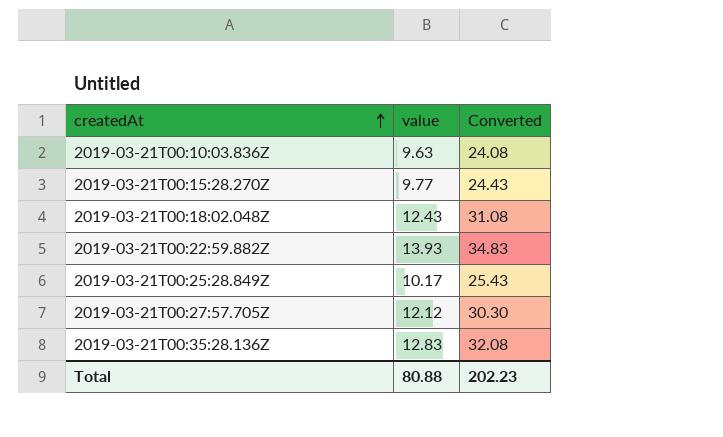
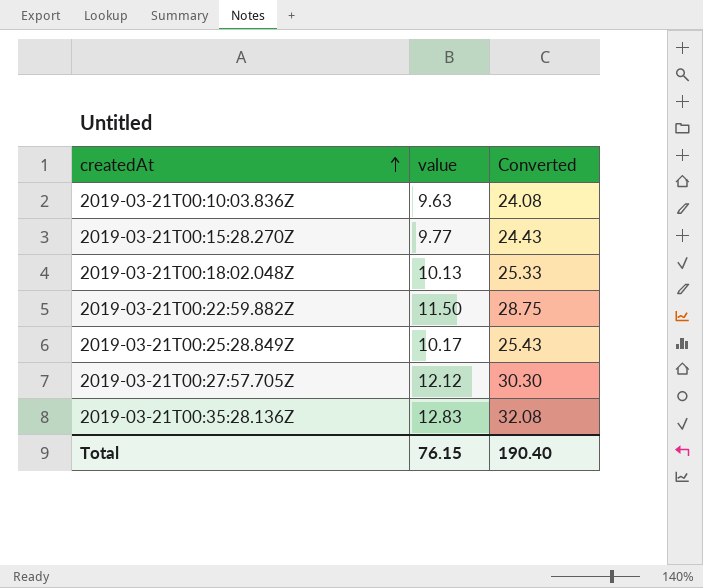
2019-03-21T00:18:02.048Z | value: 12.43 -> 10.13
2019-03-21T00:18:02.048Z | Converted: 31.08 -> 25.33
2019-03-21T00:22:59.882Z | value: 13.93 -> 11.50
2019-03-21T00:22:59.882Z | Converted: 34.83 -> 28.75
Total | value: 80.88 -> 76.15
Total | Converted: 202.23 -> 190.40

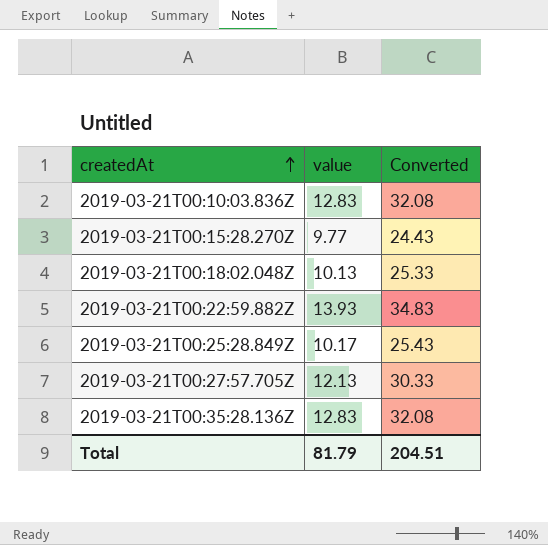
2019-03-21T00:10:03.836Z | value: 9.63 -> 12.83
2019-03-21T00:10:03.836Z | Converted: 24.08 -> 32.08
2019-03-21T00:22:59.882Z | value: 11.50 -> 13.93
2019-03-21T00:22:59.882Z | Converted: 28.75 -> 34.83
2019-03-21T00:27:57.705Z | value: 12.12 -> 12.13
2019-03-21T00:27:57.705Z | Converted: 30.30 -> 30.33
Total | value: 76.15 -> 81.79
Total | Converted: 190.40 -> 204.51

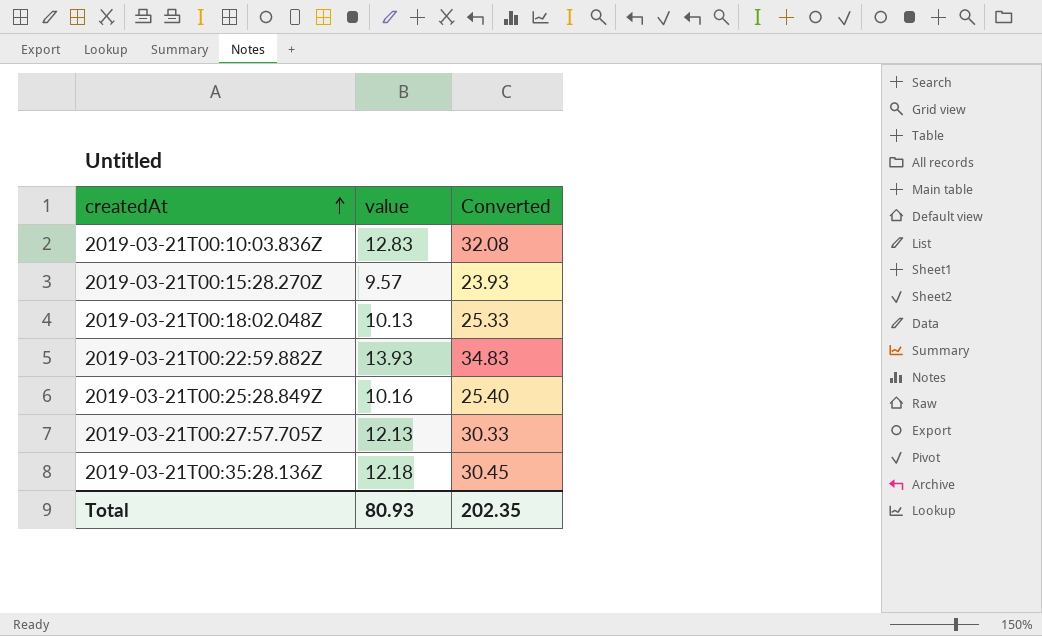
2019-03-21T00:15:28.270Z | value: 9.77 -> 9.57
2019-03-21T00:15:28.270Z | Converted: 24.43 -> 23.93
2019-03-21T00:25:28.849Z | value: 10.17 -> 10.16
2019-03-21T00:25:28.849Z | Converted: 25.43 -> 25.40
2019-03-21T00:35:28.136Z | value: 12.83 -> 12.18
2019-03-21T00:35:28.136Z | Converted: 32.08 -> 30.45
Total | value: 81.79 -> 80.93
Total | Converted: 204.51 -> 202.35

